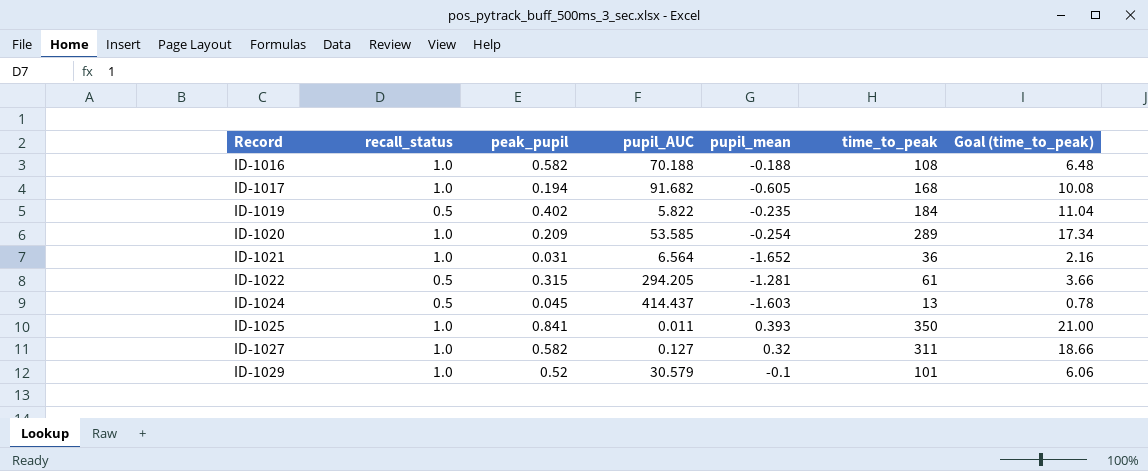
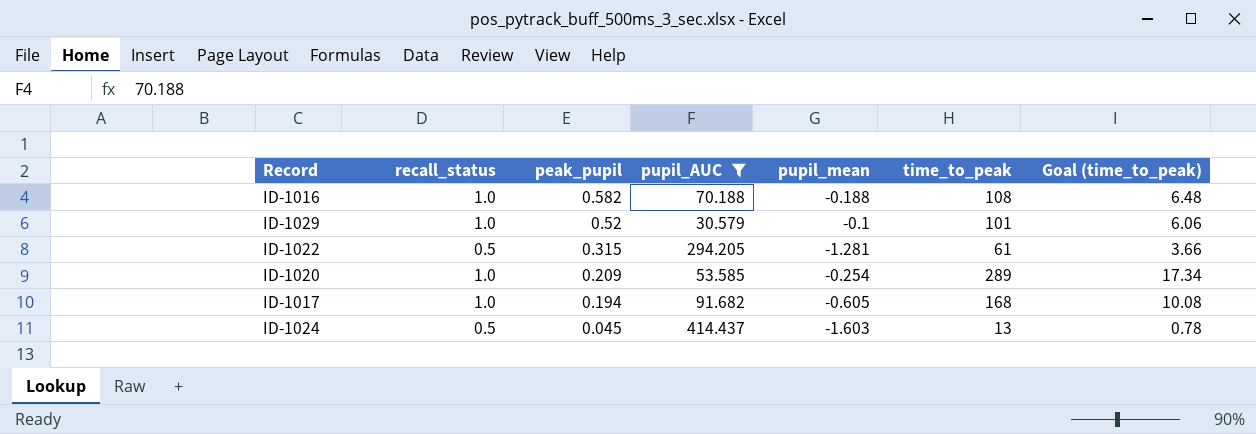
filter: none -> pupil_AUC >= 30.579
row order: Record ascending -> peak_pupil descending

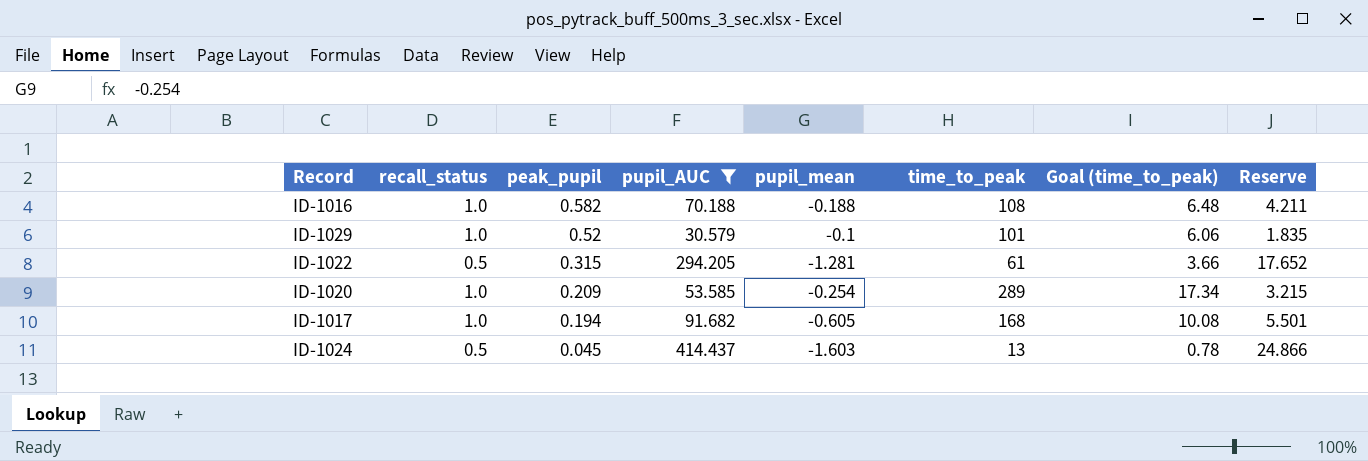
column Reserve | formula: none -> [pupil_AUC] * 0.06

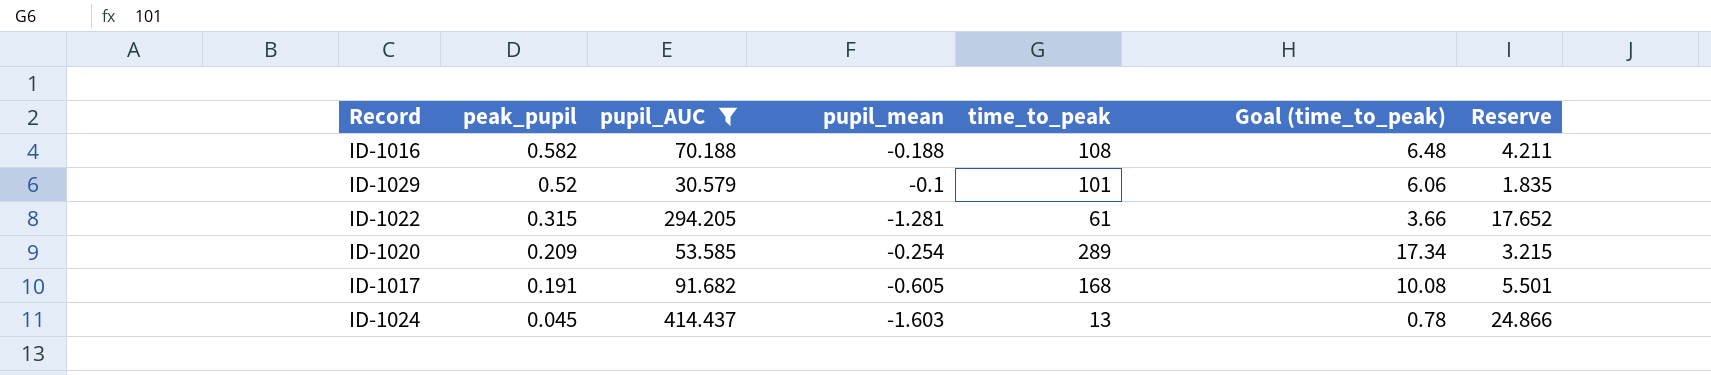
column recall_status | position: 2 -> none
ID-1017 | peak_pupil: 0.194 -> 0.191

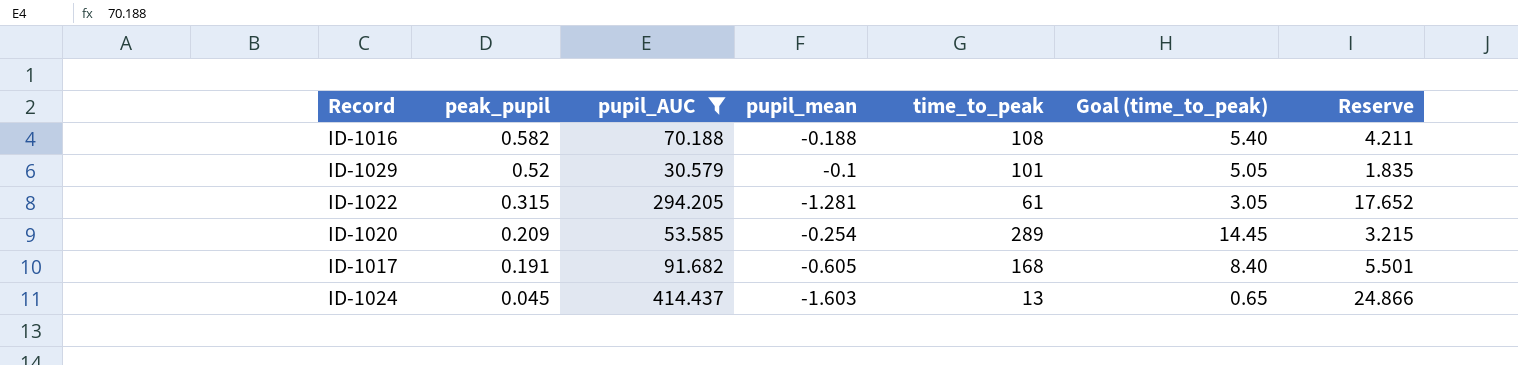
column Goal (time_to_peak) | formula: [time_to_peak] * 0.06 -> [time_to_peak] * 0.05

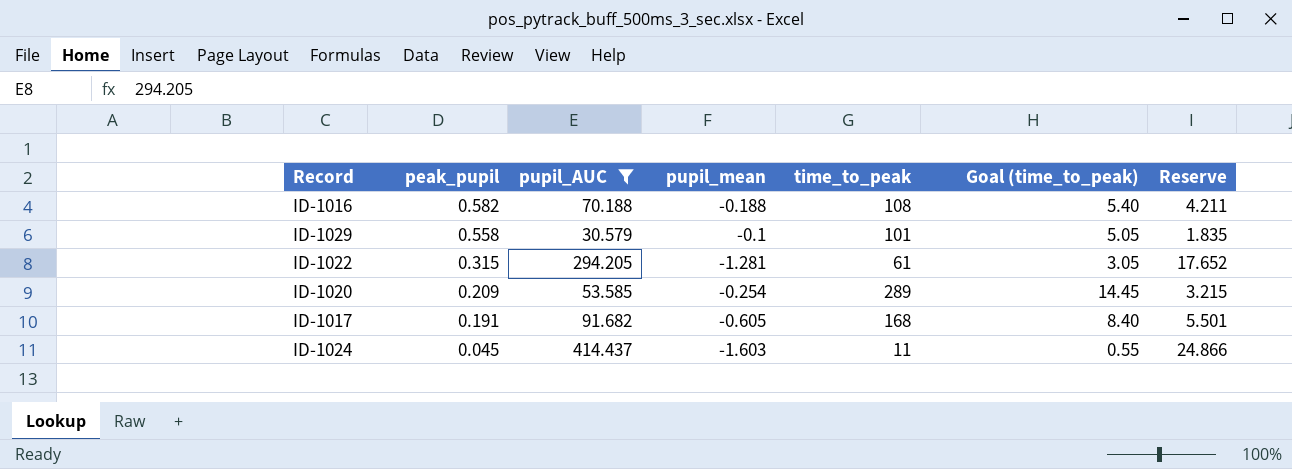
ID-1029 | peak_pupil: 0.52 -> 0.558
ID-1024 | time_to_peak: 13 -> 11
ID-1024 | Goal (time_to_peak): 0.65 -> 0.55

